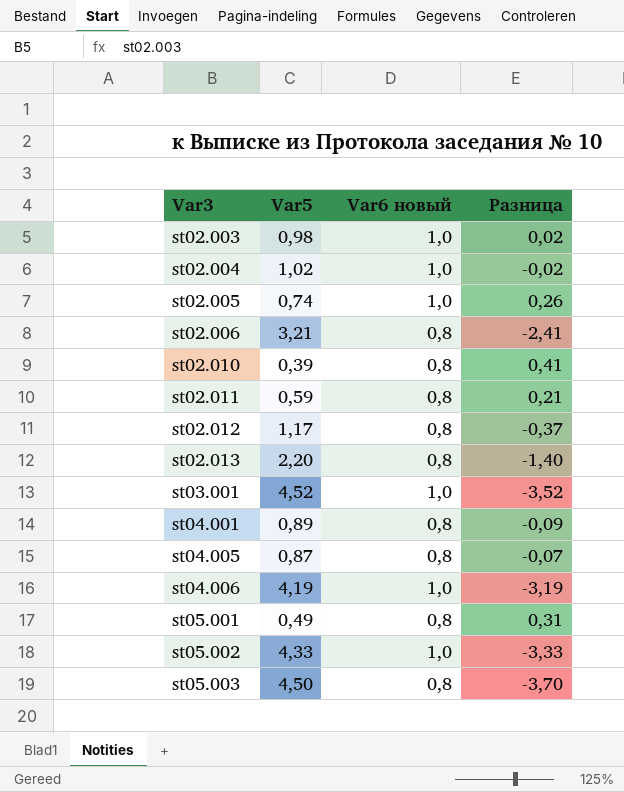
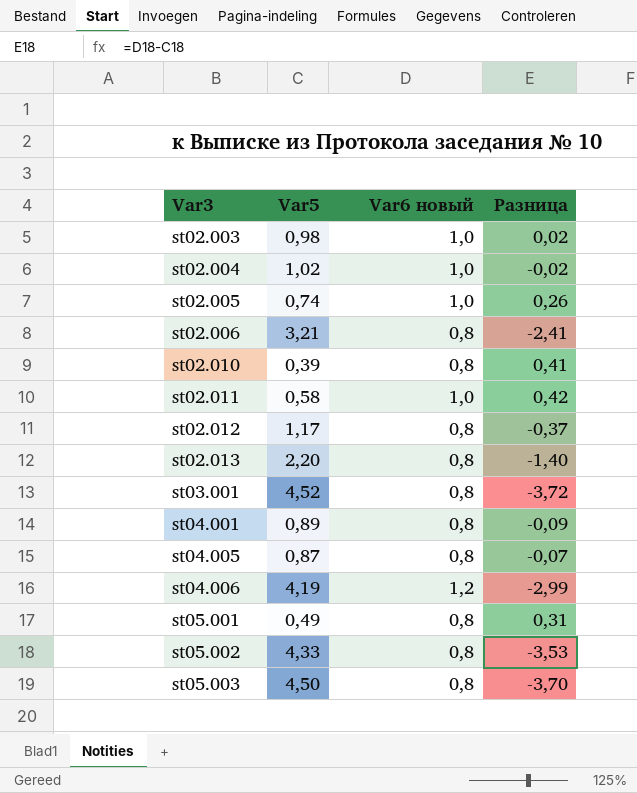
st02.011 | Var5: 0,59 -> 0,58
st02.011 | Var6 новый: 0,8 -> 1,0
st02.011 | Разница: 0,21 -> 0,42
st03.001 | Var6 новый: 1,0 -> 0,8
st03.001 | Разница: -3,52 -> -3,72
st04.006 | Var6 новый: 1,0 -> 1,2
st04.006 | Разница: -3,19 -> -2,99
st05.002 | Var6 новый: 1,0 -> 0,8
st05.002 | Разница: -3,33 -> -3,53

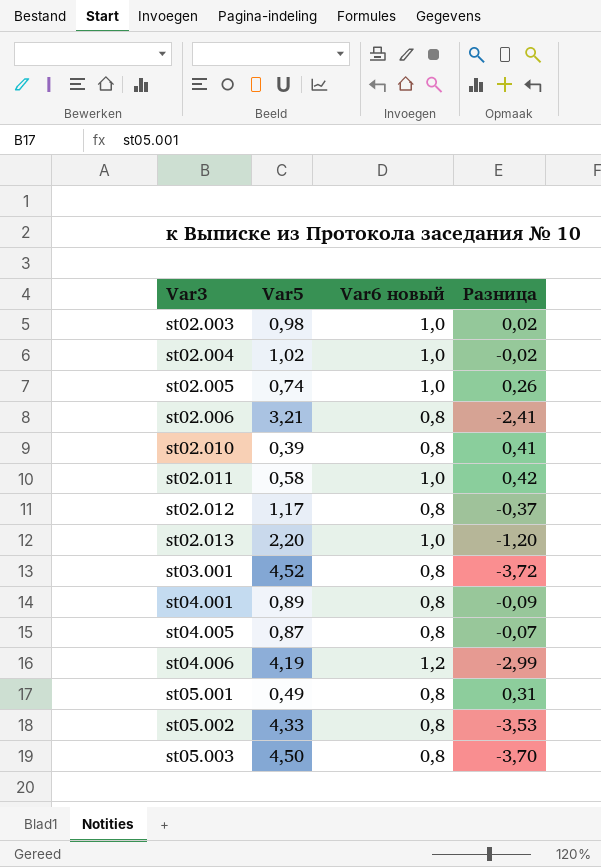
st02.013 | Var6 новый: 0,8 -> 1,0
st02.013 | Разница: -1,40 -> -1,20

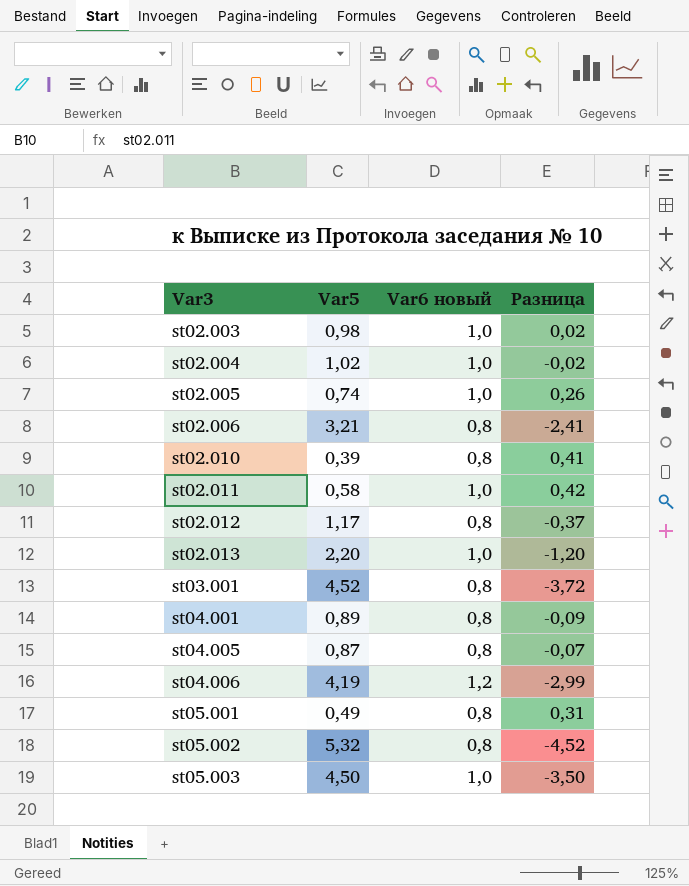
st05.002 | Var5: 4,33 -> 5,32
st05.002 | Разница: -3,53 -> -4,52
st05.003 | Var6 новый: 0,8 -> 1,0
st05.003 | Разница: -3,70 -> -3,50

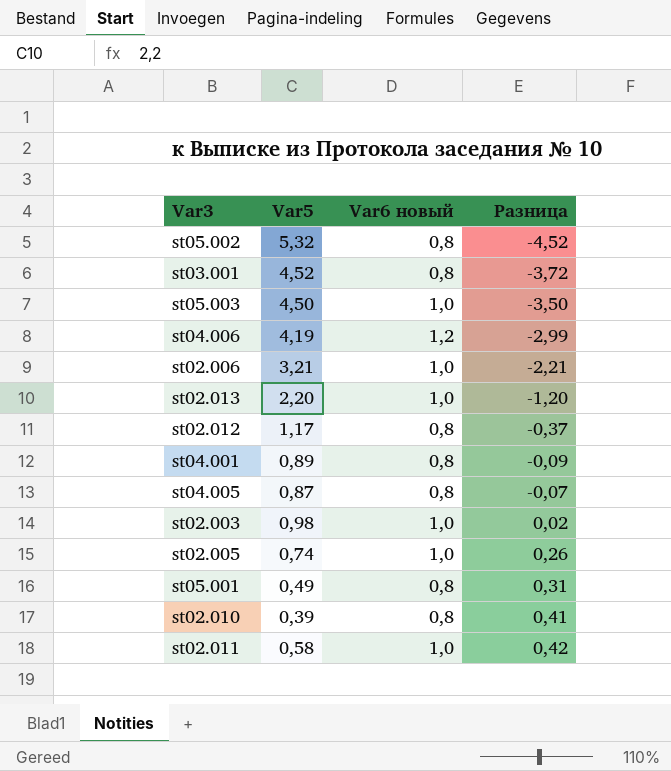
row order: Var3 ascending -> Разница ascending
row st02.004: 1,02 | 1,0 | -0,02 -> none
st02.006 | Var6 новый: 0,8 -> 1,0
st02.006 | Разница: -2,41 -> -2,21

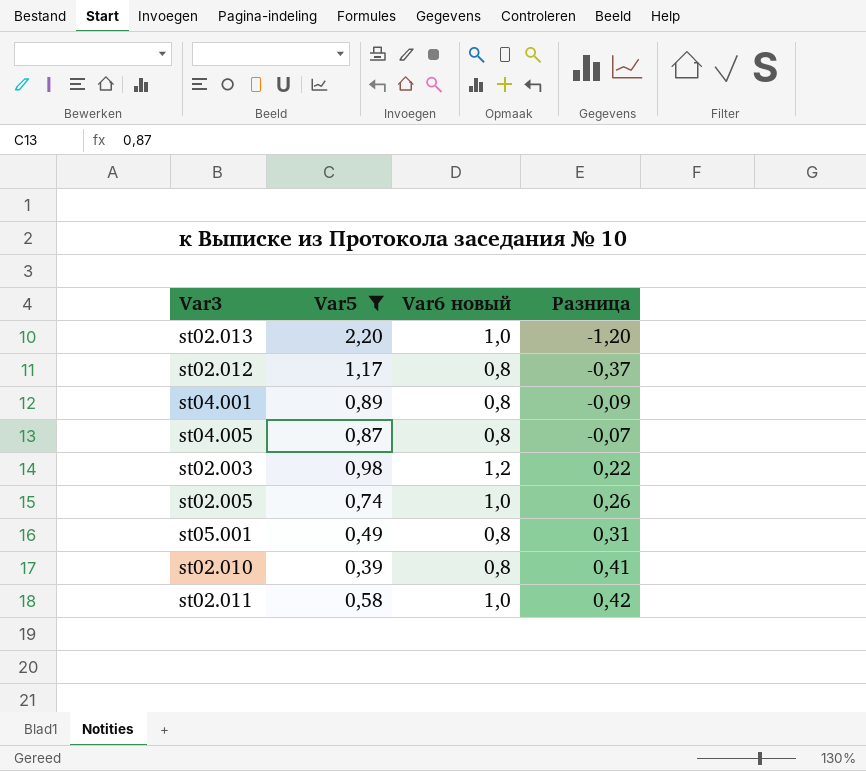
filter: none -> Var5 <= 2,20
st02.003 | Var6 новый: 1,0 -> 1,2
st02.003 | Разница: 0,02 -> 0,22

